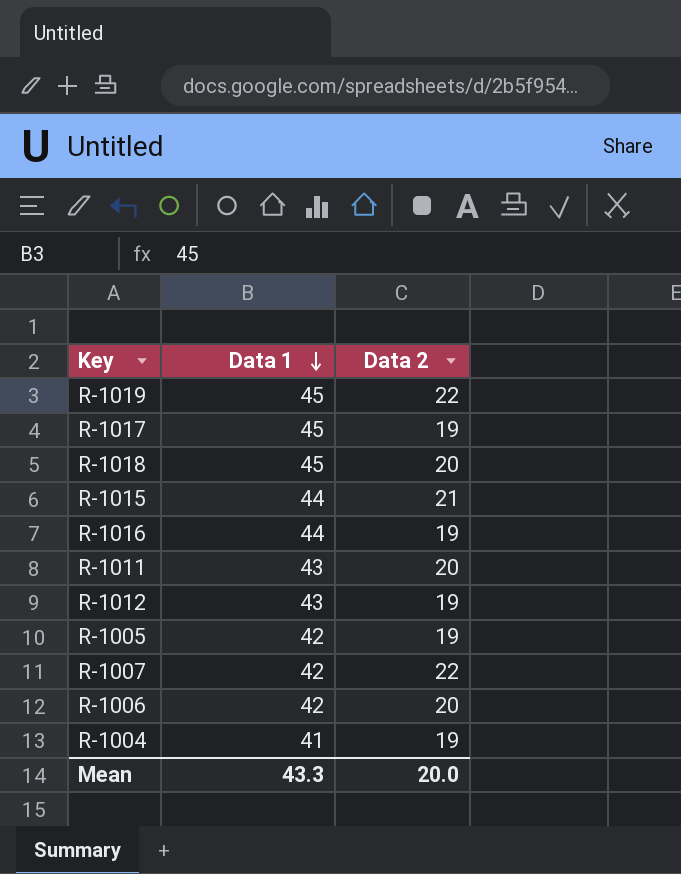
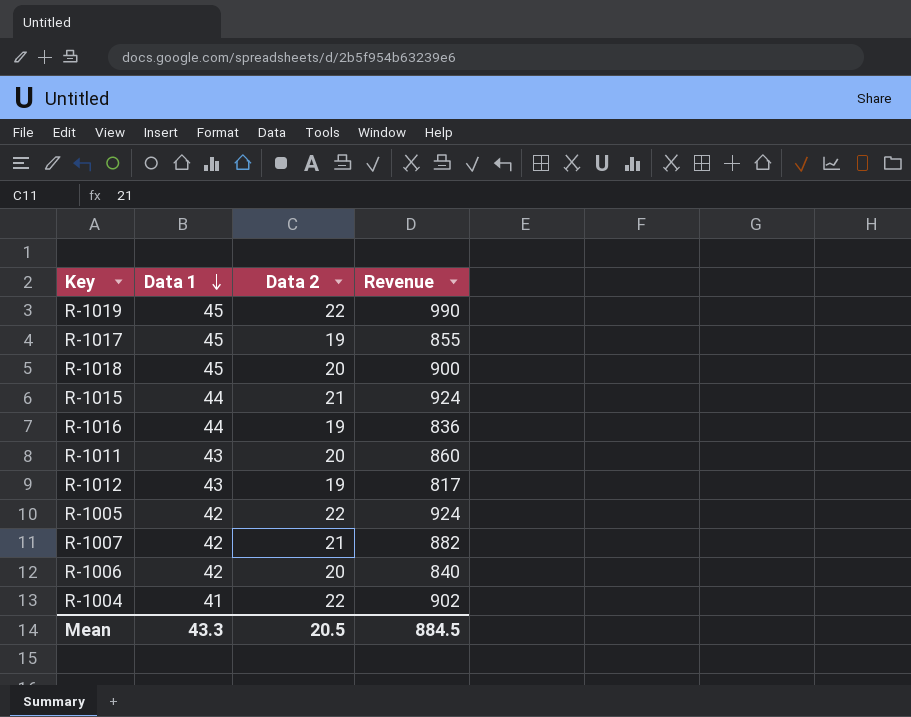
column Revenue | formula: none -> [Data 1] * [Data 2]
R-1005 | Data 2: 19 -> 22
R-1007 | Data 2: 22 -> 21
R-1004 | Data 2: 19 -> 22
Mean | Data 2: 20.0 -> 20.5

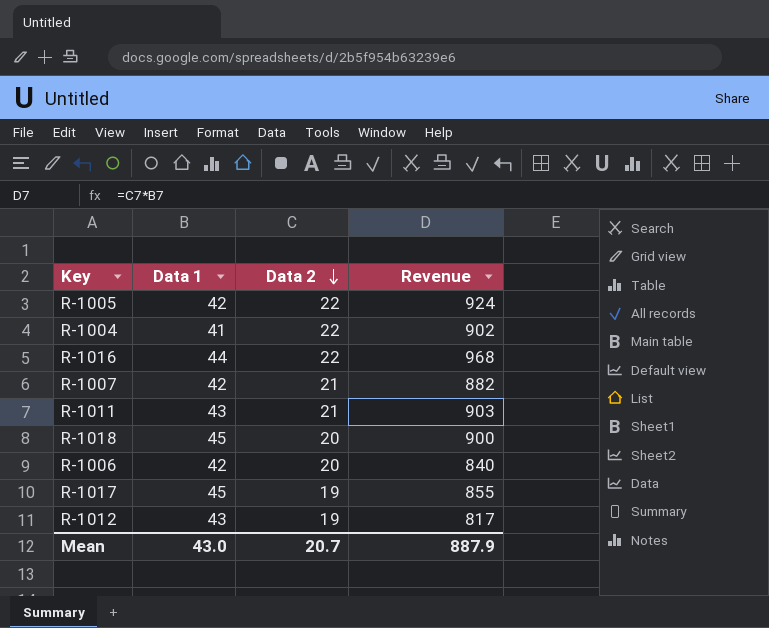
row order: Data 1 descending -> Data 2 descending
row R-1019: 45 | 22 | 990 -> none
row R-1015: 44 | 21 | 924 -> none
R-1016 | Data 2: 19 -> 22
R-1016 | Revenue: 836 -> 968
R-1011 | Data 2: 20 -> 21
R-1011 | Revenue: 860 -> 903
Mean | Data 1: 43.3 -> 43.0
Mean | Data 2: 20.5 -> 20.7
Mean | Revenue: 884.5 -> 887.9

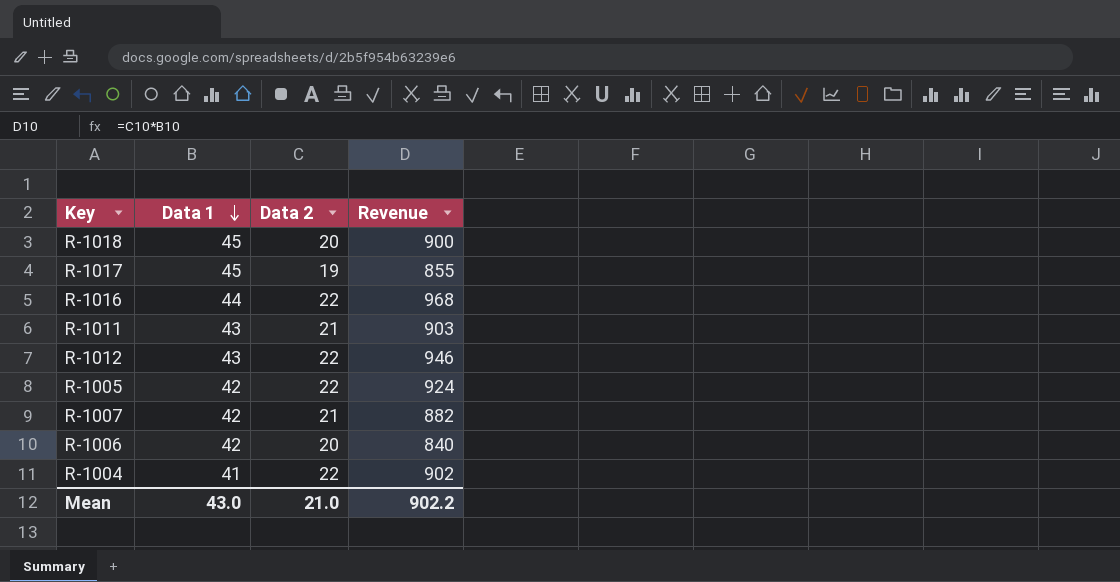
row order: Data 2 descending -> Data 1 descending
R-1012 | Data 2: 19 -> 22
R-1012 | Revenue: 817 -> 946
Mean | Data 2: 20.7 -> 21.0
Mean | Revenue: 887.9 -> 902.2

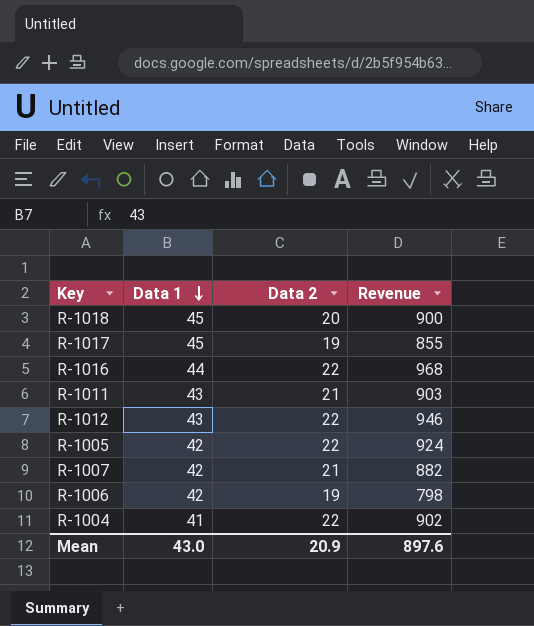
R-1006 | Data 2: 20 -> 19
R-1006 | Revenue: 840 -> 798
Mean | Data 2: 21.0 -> 20.9
Mean | Revenue: 902.2 -> 897.6

